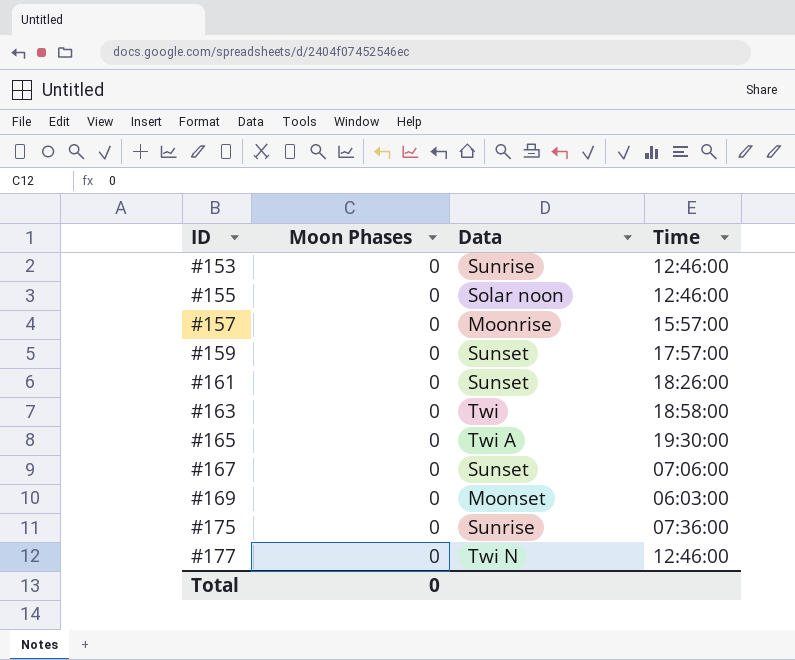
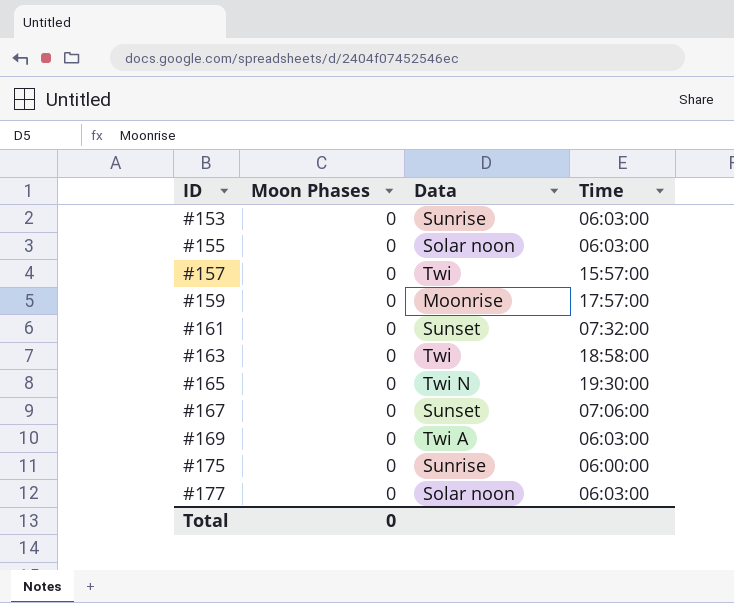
#153 | Time: 12:46:00 -> 06:03:00
#155 | Time: 12:46:00 -> 06:03:00
#157 | Data: Moonrise -> Twi
#159 | Data: Sunset -> Moonrise
#161 | Time: 18:26:00 -> 07:32:00
#165 | Data: Twi A -> Twi N
#169 | Data: Moonset -> Twi A
#175 | Time: 07:36:00 -> 06:00:00
#177 | Data: Twi N -> Solar noon
#177 | Time: 12:46:00 -> 06:03:00

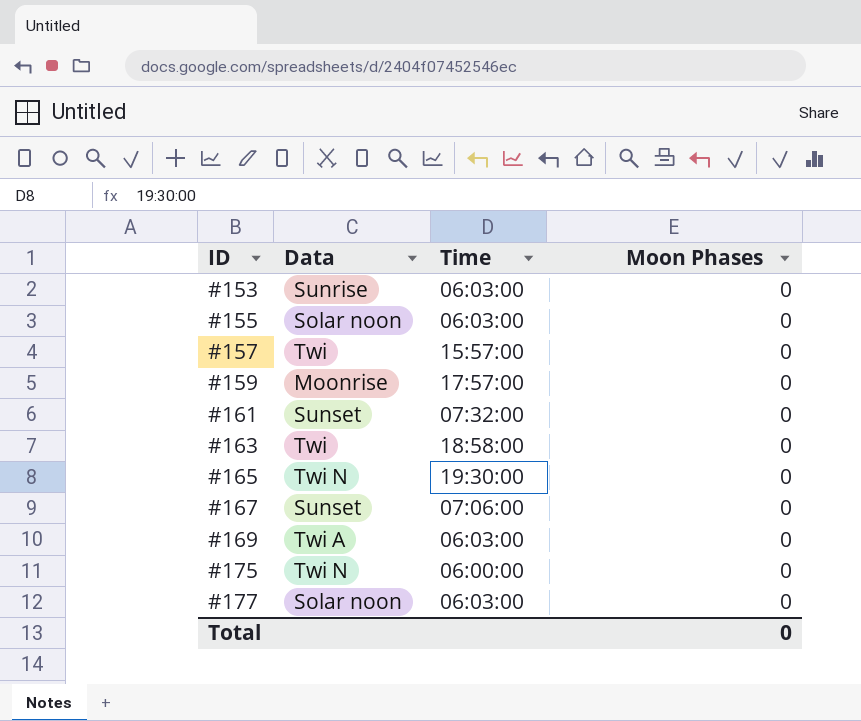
column Moon Phases | position: 2 -> 4
#175 | Data: Sunrise -> Twi N

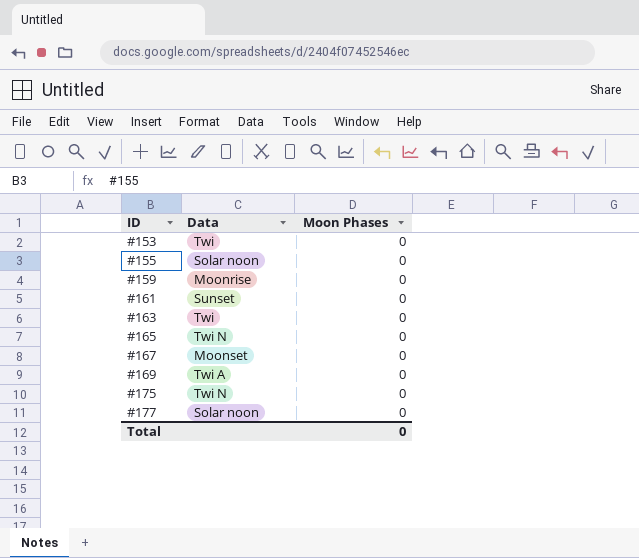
column Time | position: 3 -> none
row #157: Twi | 15:57:00 | 0 -> none
#153 | Data: Sunrise -> Twi
#167 | Data: Sunset -> Moonset

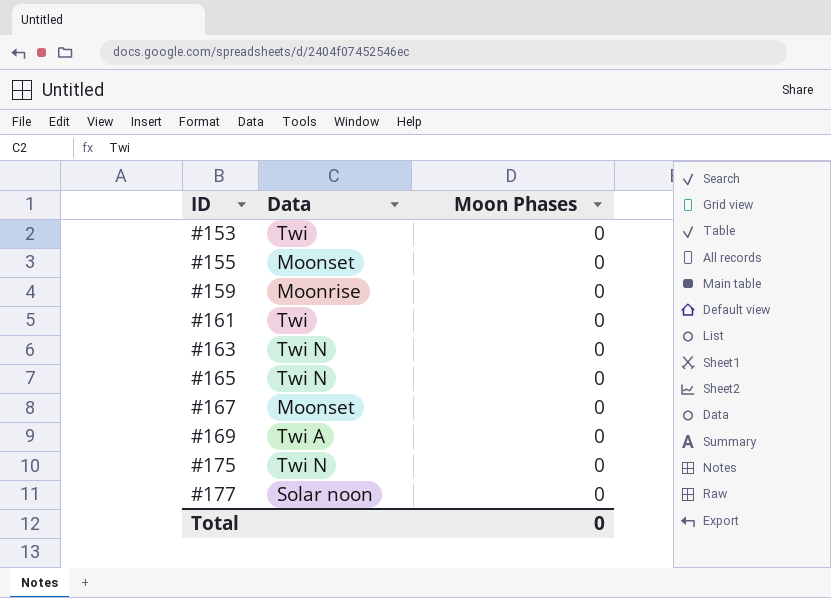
#155 | Data: Solar noon -> Moonset
#161 | Data: Sunset -> Twi
#163 | Data: Twi -> Twi N

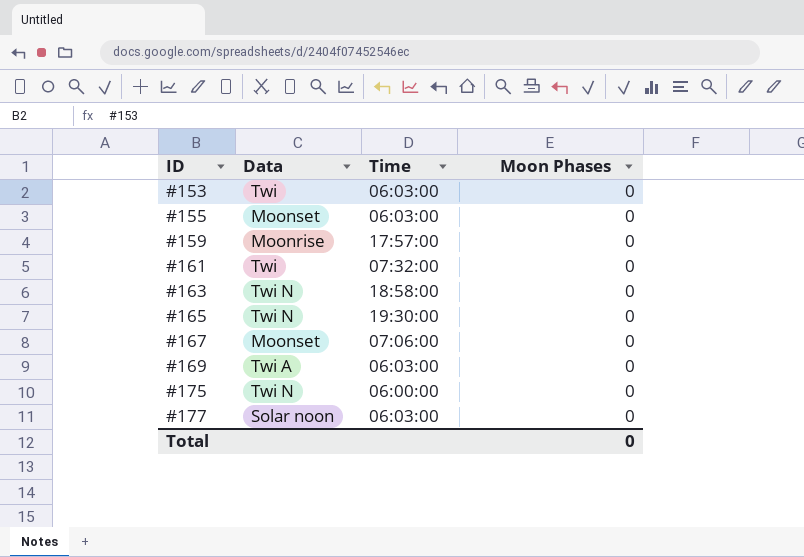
column Time | position: none -> 3

